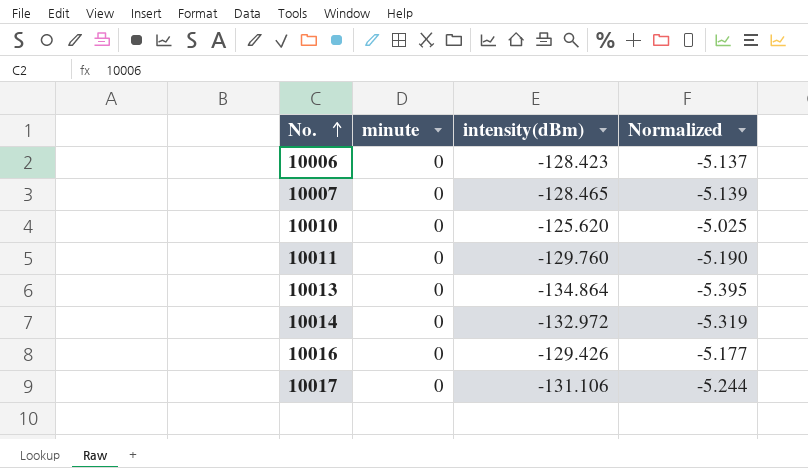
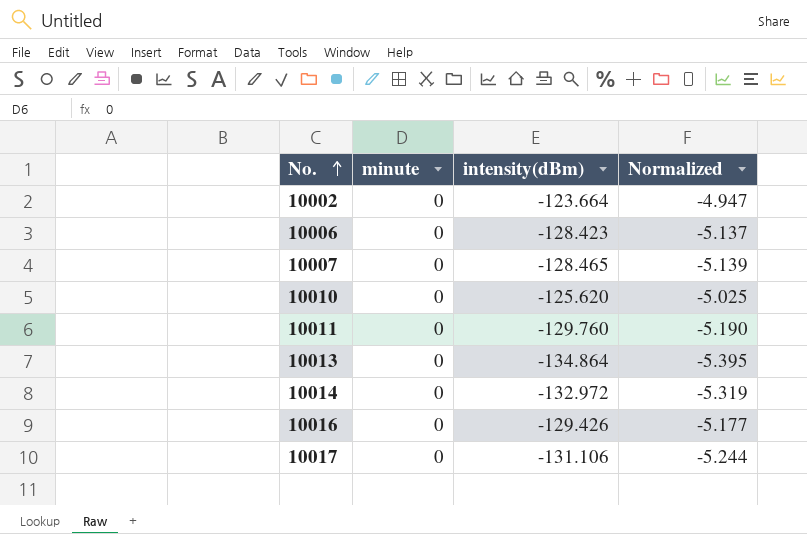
row 10002: none -> 0 | -123.664 | -4.947

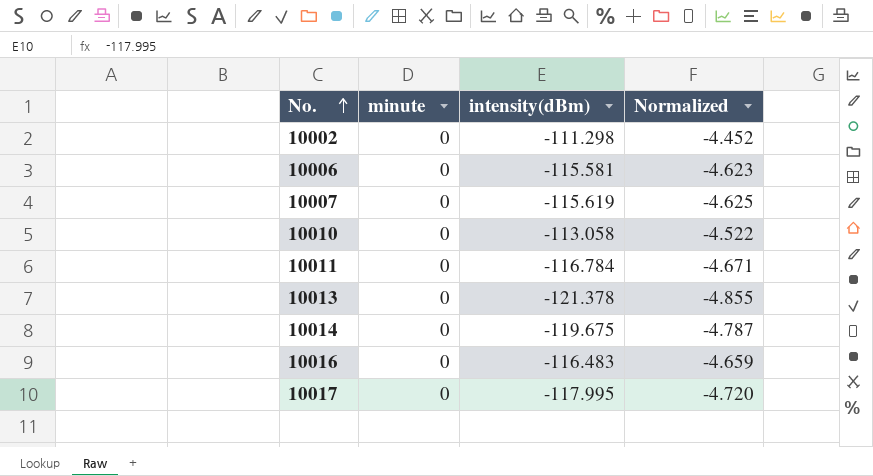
10002 | intensity(dBm): -123.664 -> -111.298
10002 | Normalized: -4.947 -> -4.452
10006 | intensity(dBm): -128.423 -> -115.581
10006 | Normalized: -5.137 -> -4.623
10007 | intensity(dBm): -128.465 -> -115.619
10007 | Normalized: -5.139 -> -4.625
10010 | intensity(dBm): -125.620 -> -113.058
10010 | Normalized: -5.025 -> -4.522
10011 | intensity(dBm): -129.760 -> -116.784
10011 | Normalized: -5.190 -> -4.671
10013 | intensity(dBm): -134.864 -> -121.378
10013 | Normalized: -5.395 -> -4.855
10014 | intensity(dBm): -132.972 -> -119.675
10014 | Normalized: -5.319 -> -4.787
10016 | intensity(dBm): -129.426 -> -116.483
10016 | Normalized: -5.177 -> -4.659
10017 | intensity(dBm): -131.106 -> -117.995
10017 | Normalized: -5.244 -> -4.720

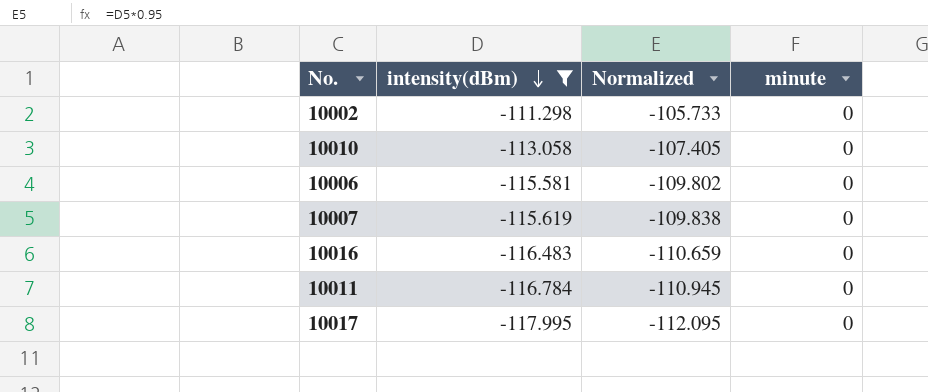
filter: none -> intensity(dBm) >= -117.995
row order: No. ascending -> intensity(dBm) descending
column Normalized | formula: [intensity(dBm)] * 0.04 -> [intensity(dBm)] * 0.95
column minute | position: 2 -> 4

